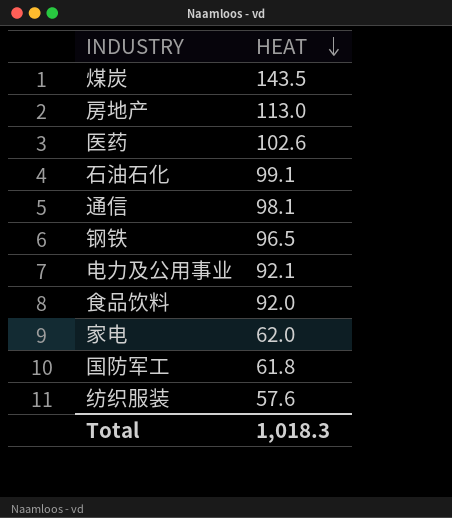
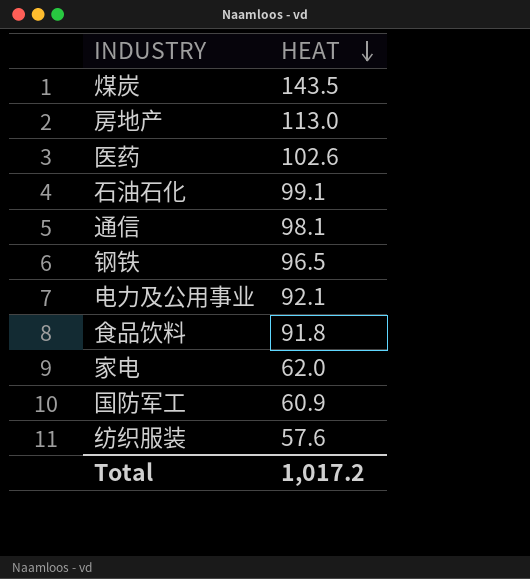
食品饮料 | HEAT: 92.0 -> 91.8
国防军工 | HEAT: 61.8 -> 60.9
Total | HEAT: 1,018.3 -> 1,017.2

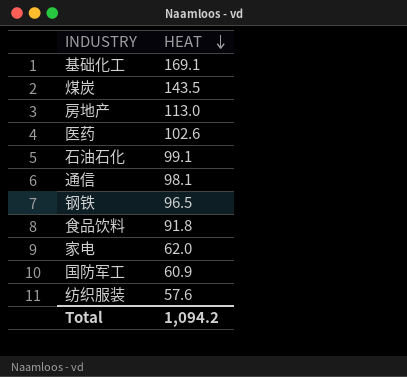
row 电力及公用事业: 92.1 -> none
row 基础化工: none -> 169.1
Total | HEAT: 1,017.2 -> 1,094.2

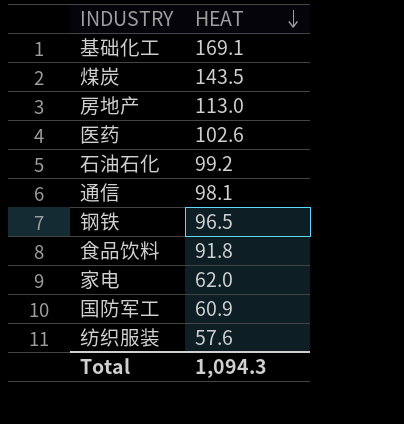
石油石化 | HEAT: 99.1 -> 99.2
Total | HEAT: 1,094.2 -> 1,094.3

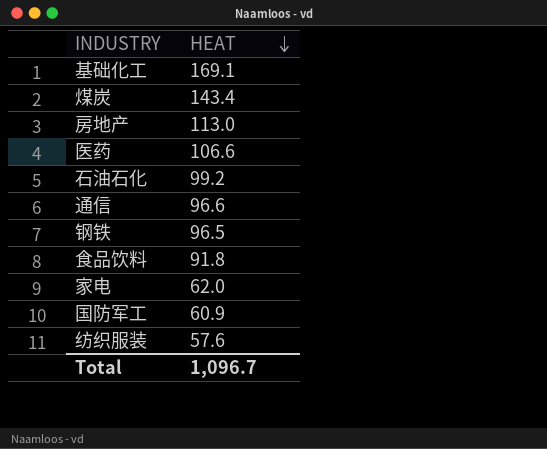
煤炭 | HEAT: 143.5 -> 143.4
医药 | HEAT: 102.6 -> 106.6
通信 | HEAT: 98.1 -> 96.6
Total | HEAT: 1,094.3 -> 1,096.7

